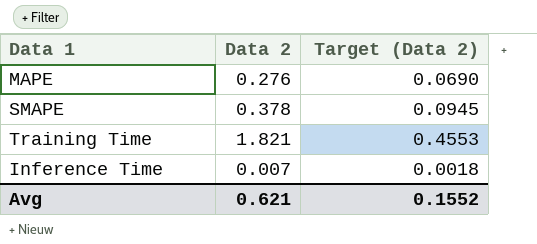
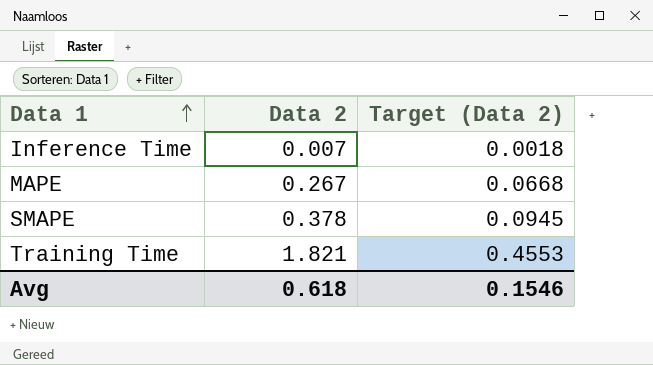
row order: none -> Data 1 ascending
MAPE | Data 2: 0.276 -> 0.267
MAPE | Target (Data 2): 0.0690 -> 0.0668
Avg | Data 2: 0.621 -> 0.618
Avg | Target (Data 2): 0.1552 -> 0.1546

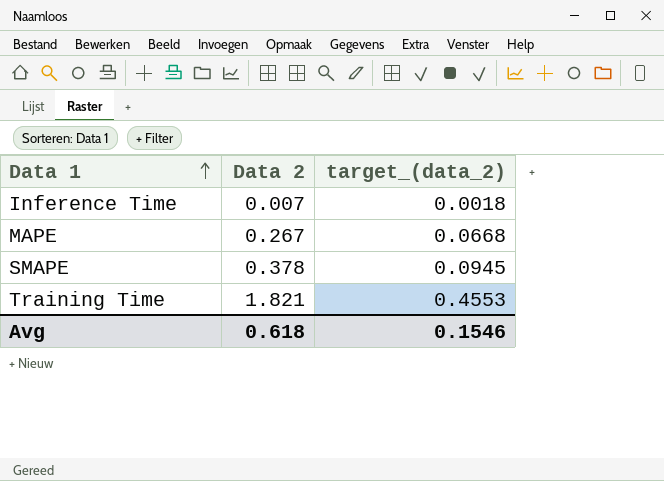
column name: Target (Data 2) -> target_(data_2)

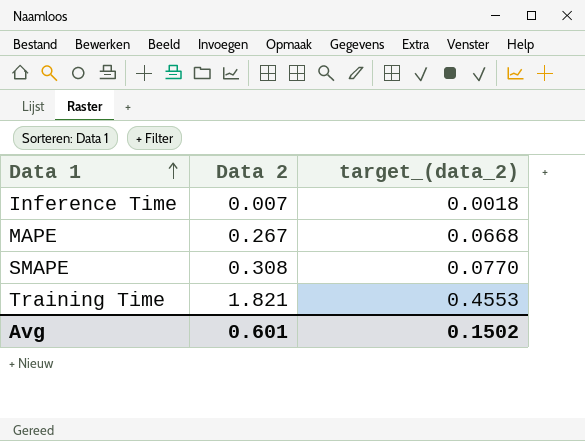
SMAPE | Data 2: 0.378 -> 0.308
SMAPE | target_(data_2): 0.0945 -> 0.0770
Avg | Data 2: 0.618 -> 0.601
Avg | target_(data_2): 0.1546 -> 0.1502

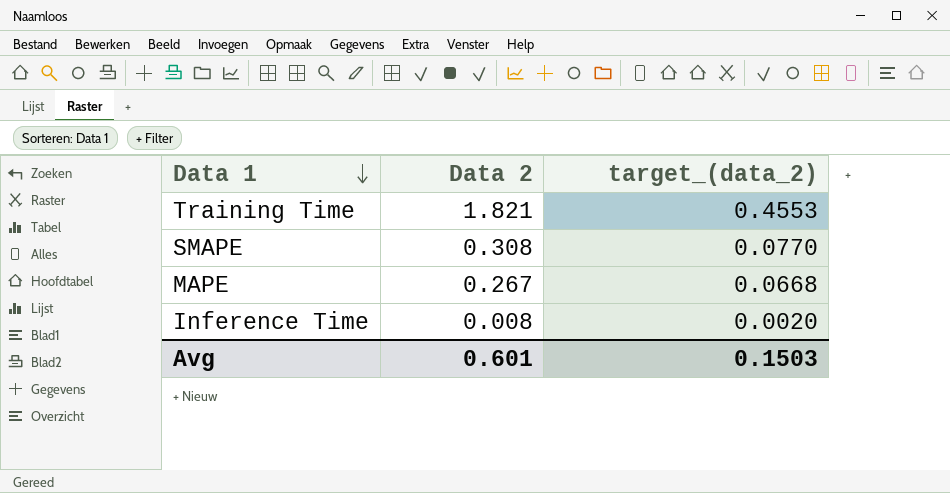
row order: Data 1 ascending -> Data 1 descending
Inference Time | Data 2: 0.007 -> 0.008
Inference Time | target_(data_2): 0.0018 -> 0.0020
Avg | target_(data_2): 0.1502 -> 0.1503

